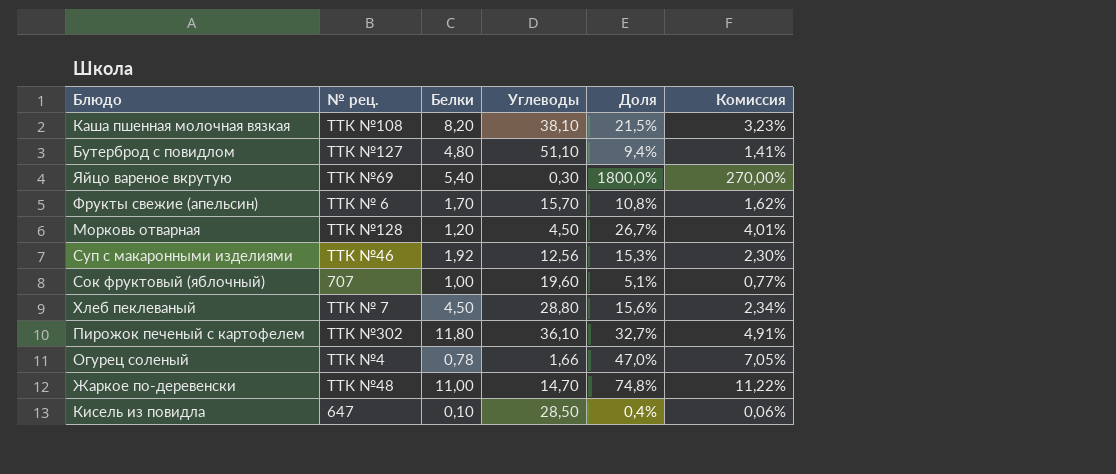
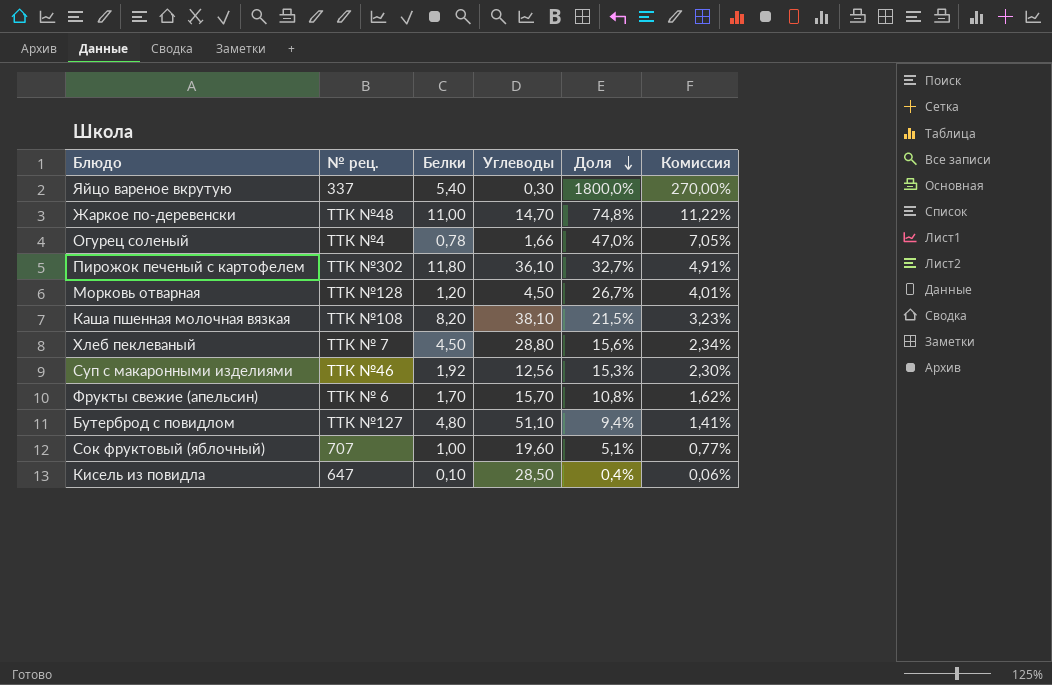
row order: none -> Доля descending
Яйцо вареное вкрутую | № рец.: ТТК №69 -> 337

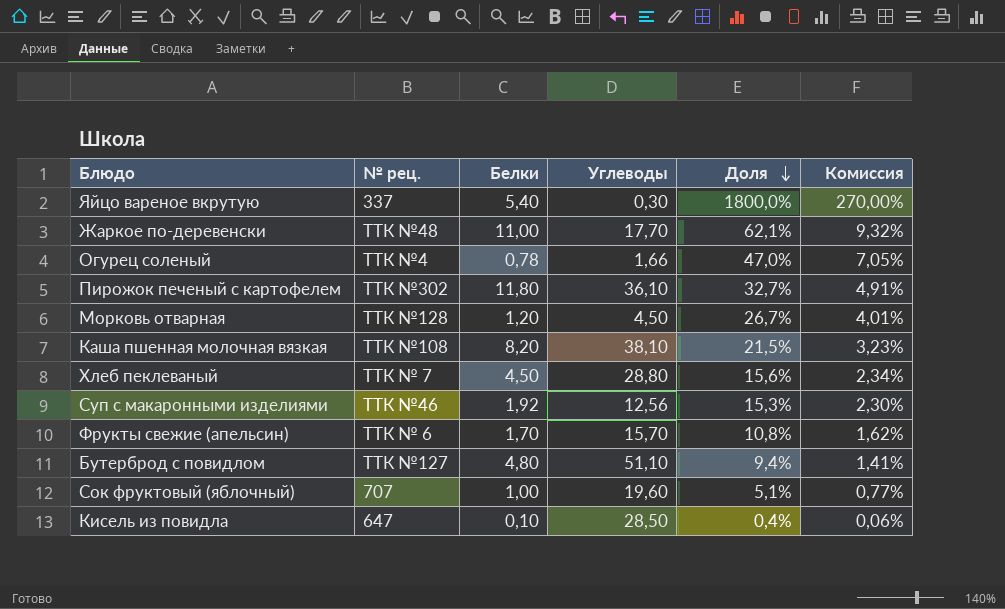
Жаркое по-деревенски | Углеводы: 14,70 -> 17,70
Жаркое по-деревенски | Доля: 74,8% -> 62,1%
Жаркое по-деревенски | Комиссия: 11,22% -> 9,32%

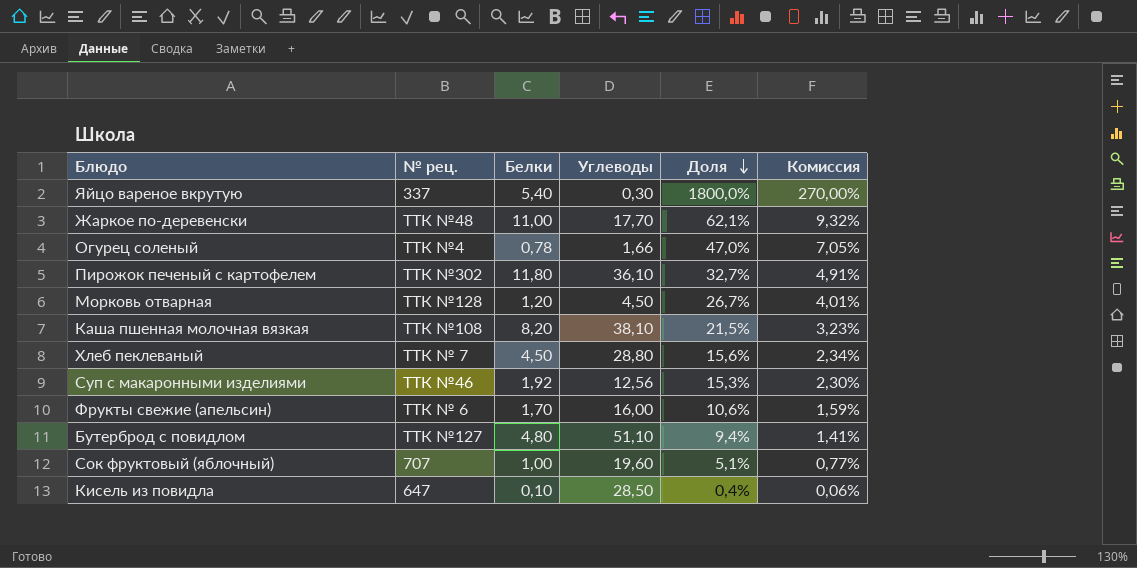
Фрукты свежие (апельсин) | Углеводы: 15,70 -> 16,00
Фрукты свежие (апельсин) | Доля: 10,8% -> 10,6%
Фрукты свежие (апельсин) | Комиссия: 1,62% -> 1,59%

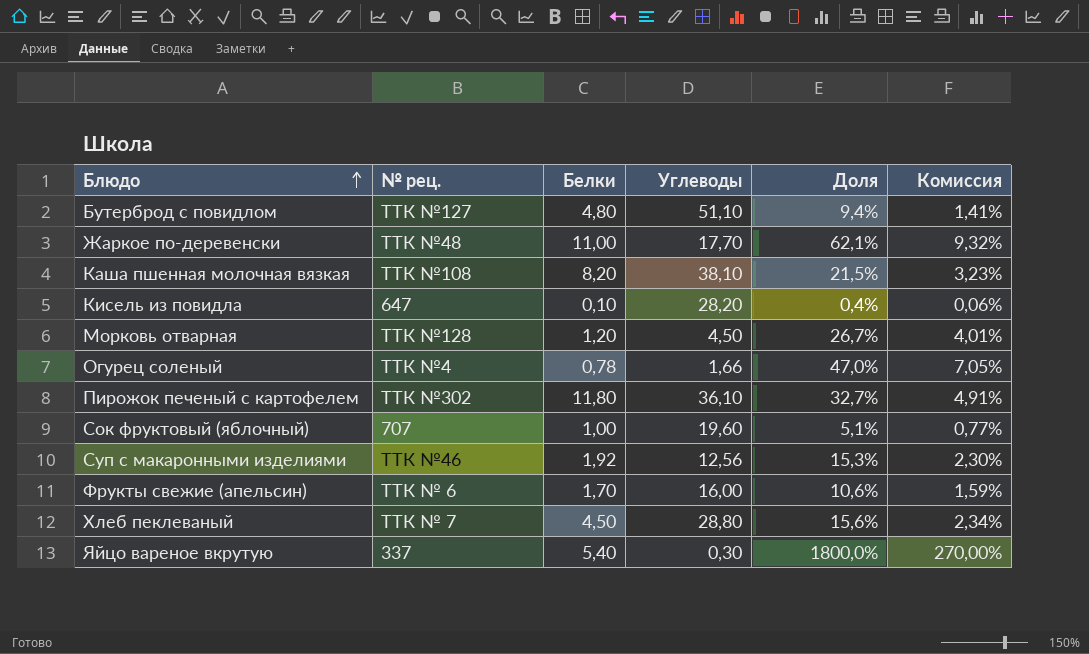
row order: Доля descending -> Блюдо ascending
Кисель из повидла | Углеводы: 28,50 -> 28,20

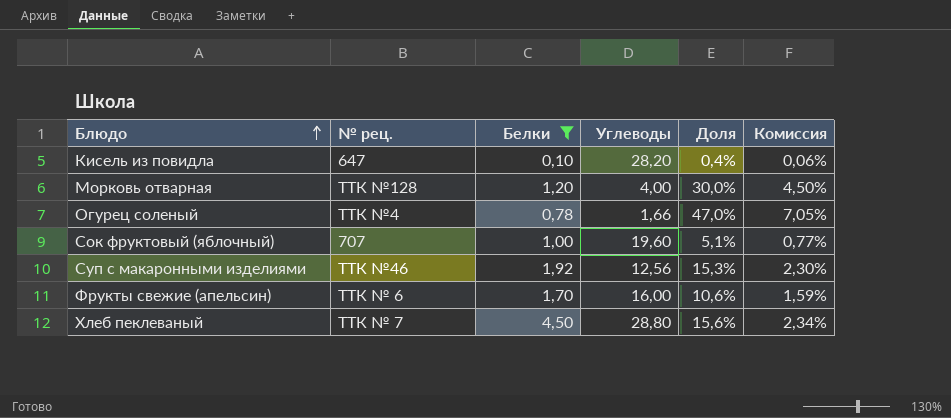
filter: none -> Белки <= 4,50
Морковь отварная | Углеводы: 4,50 -> 4,00
Морковь отварная | Доля: 26,7% -> 30,0%
Морковь отварная | Комиссия: 4,01% -> 4,50%

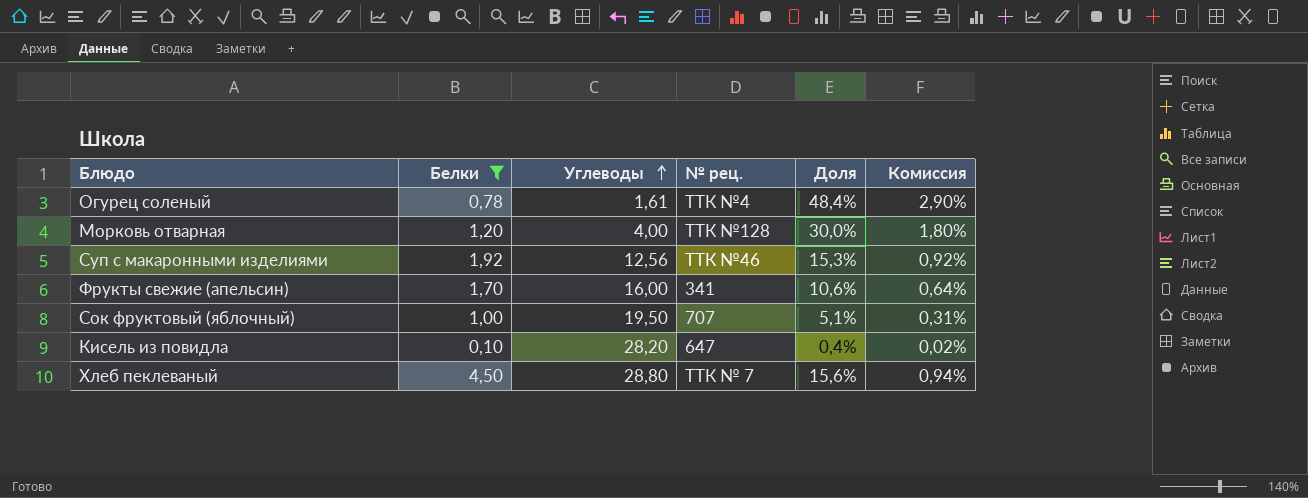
row order: Блюдо ascending -> Углеводы ascending
column № рец. | position: 2 -> 4
column Комиссия | formula: [Доля] * 0,15 -> [Доля] * 0,06
Огурец соленый | Углеводы: 1,66 -> 1,61
Огурец соленый | Доля: 47,0% -> 48,4%
Фрукты свежие (апельсин) | № рец.: ТТК № 6 -> 341
Сок фруктовый (яблочный) | Углеводы: 19,60 -> 19,50

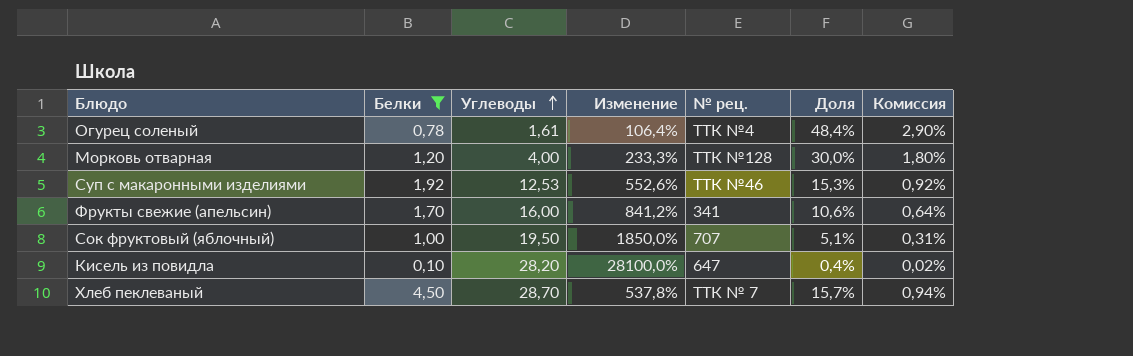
column Изменение | formula: none -> ([Углеводы] - [Белки]) / [Белки]
Суп с макаронными изделиями | Углеводы: 12,56 -> 12,53
Хлеб пеклеваный | Углеводы: 28,80 -> 28,70
Хлеб пеклеваный | Доля: 15,6% -> 15,7%

